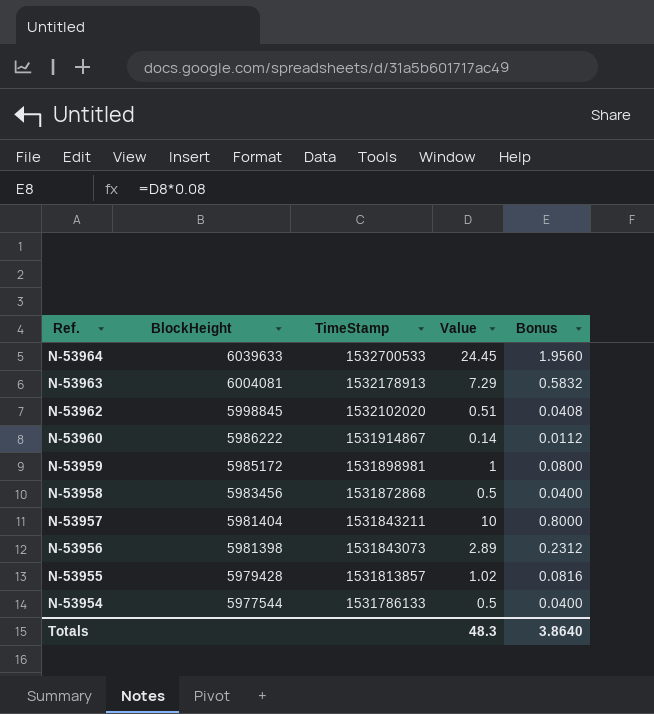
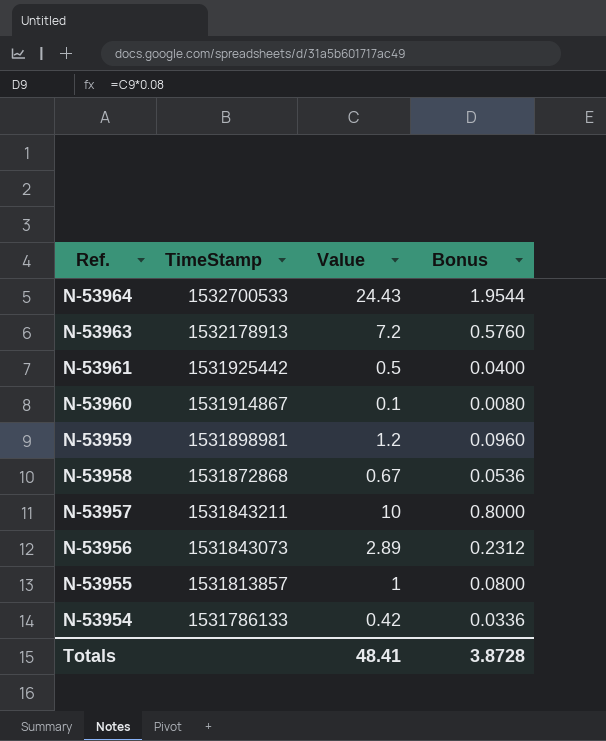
column BlockHeight | position: 2 -> none
row N-53962: 5998845 | 1532102020 | 0.51 | 0.0408 -> none
N-53964 | Value: 24.45 -> 24.43
N-53964 | Bonus: 1.9560 -> 1.9544
N-53963 | Value: 7.29 -> 7.2
N-53963 | Bonus: 0.5832 -> 0.5760
row N-53961: none -> 1531925442 | 0.5 | 0.0400
N-53960 | Value: 0.14 -> 0.1
N-53960 | Bonus: 0.0112 -> 0.0080
N-53959 | Value: 1 -> 1.2
N-53959 | Bonus: 0.0800 -> 0.0960
N-53958 | Value: 0.5 -> 0.67
N-53958 | Bonus: 0.0400 -> 0.0536
N-53955 | Value: 1.02 -> 1
N-53955 | Bonus: 0.0816 -> 0.0800
N-53954 | Value: 0.5 -> 0.42
N-53954 | Bonus: 0.0400 -> 0.0336
Totals | Value: 48.3 -> 48.41
Totals | Bonus: 3.8640 -> 3.8728

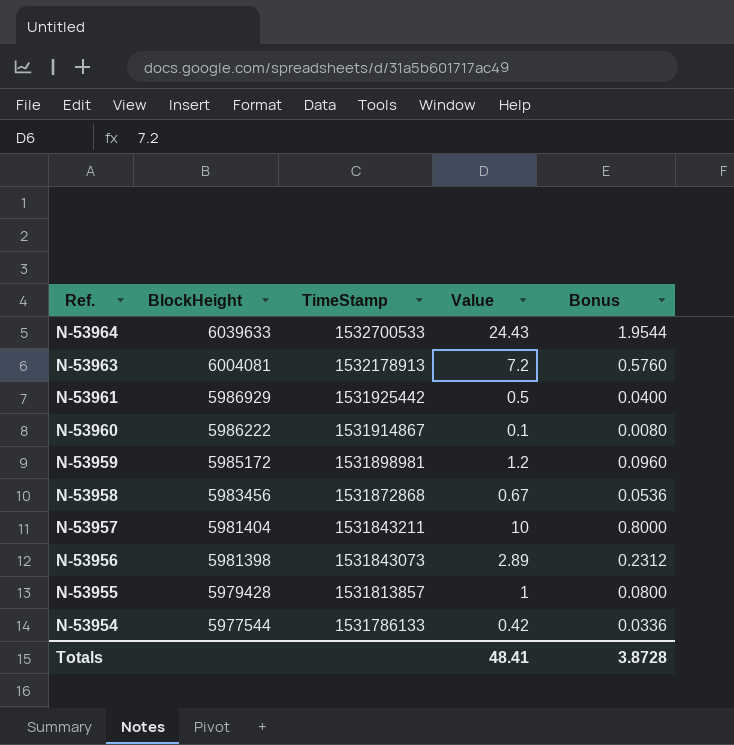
column BlockHeight | position: none -> 2

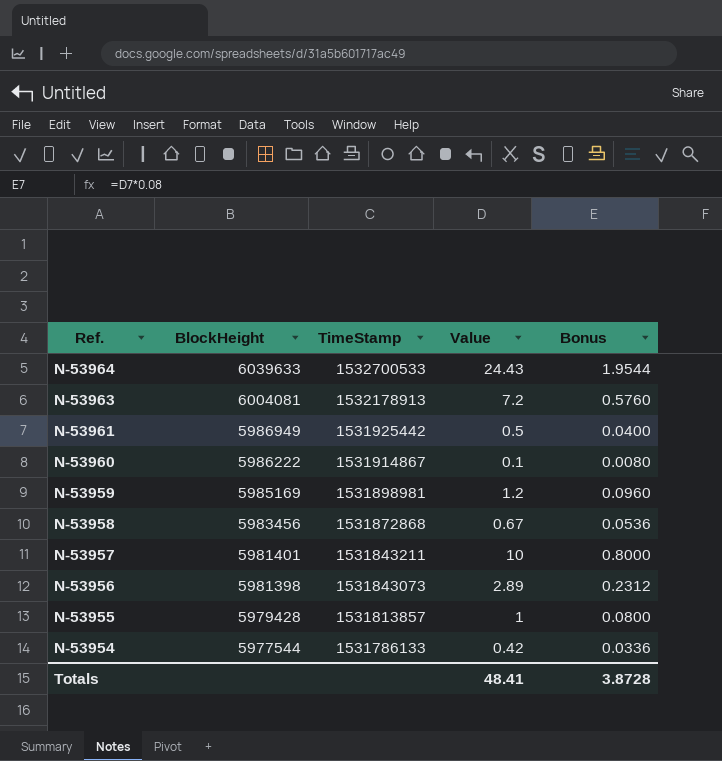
N-53961 | BlockHeight: 5986929 -> 5986949
N-53959 | BlockHeight: 5985172 -> 5985169
N-53957 | BlockHeight: 5981404 -> 5981401

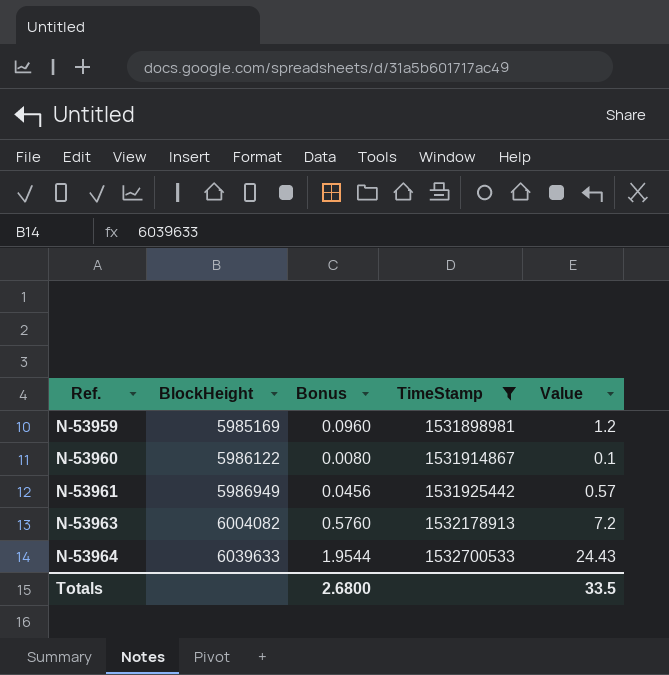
filter: none -> TimeStamp >= 1531898981
row order: Ref. descending -> Ref. ascending
column Bonus | position: 5 -> 3
N-53960 | BlockHeight: 5986222 -> 5986122
N-53961 | Bonus: 0.0400 -> 0.0456
N-53961 | Value: 0.5 -> 0.57
N-53963 | BlockHeight: 6004081 -> 6004082
Totals | Bonus: 3.8728 -> 2.6800
Totals | Value: 48.41 -> 33.5

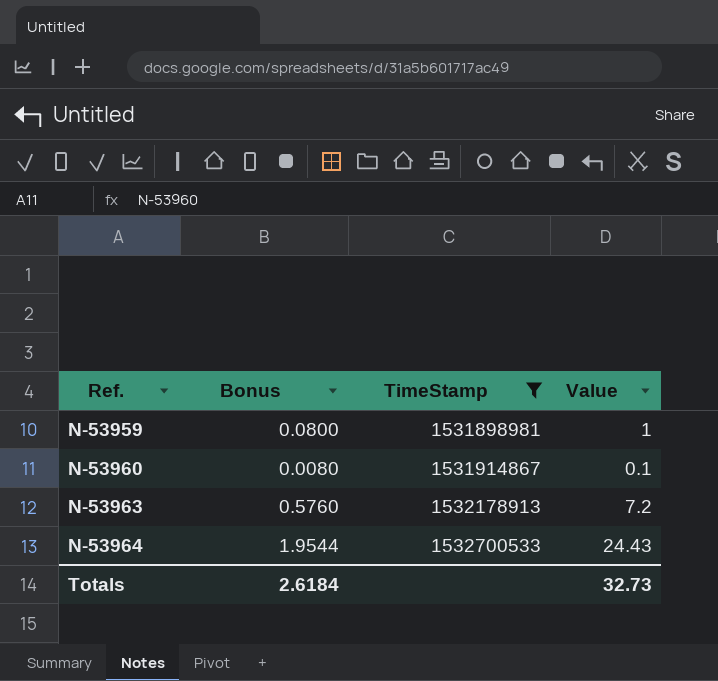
column BlockHeight | position: 2 -> none
row N-53961: 5986949 | 0.0456 | 1531925442 | 0.57 -> none
N-53959 | Bonus: 0.0960 -> 0.0800
N-53959 | Value: 1.2 -> 1
Totals | Bonus: 2.6800 -> 2.6184
Totals | Value: 33.5 -> 32.73

